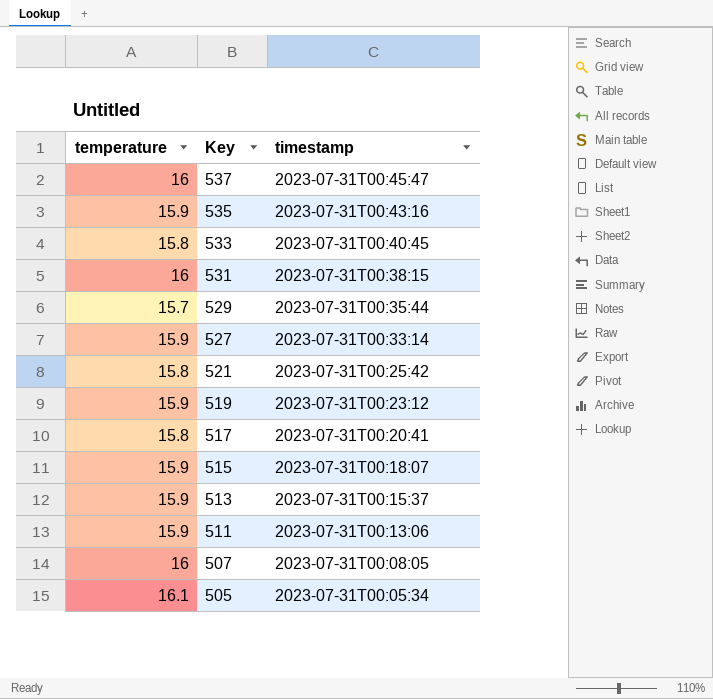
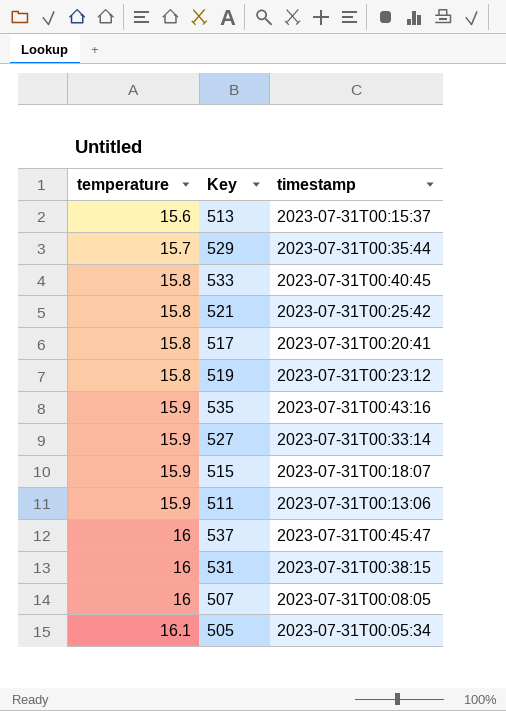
row order: Key descending -> temperature ascending
513 | temperature: 15.9 -> 15.6
519 | temperature: 15.9 -> 15.8

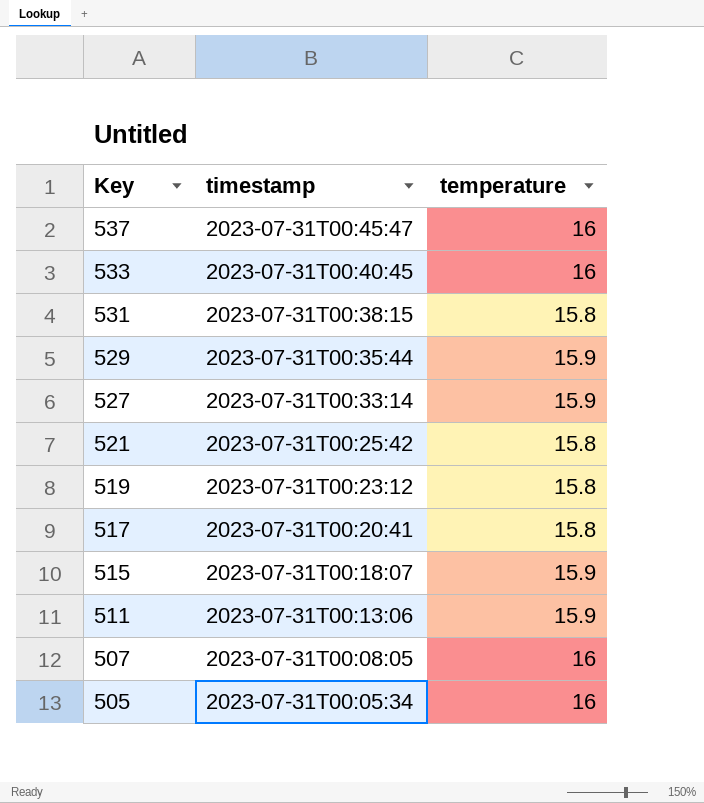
row order: temperature ascending -> Key descending
column temperature | position: 1 -> 3
row 513: 15.6 | 2023-07-31T00:15:37 -> none
row 535: 15.9 | 2023-07-31T00:43:16 -> none
533 | temperature: 15.8 -> 16
531 | temperature: 16 -> 15.8
529 | temperature: 15.7 -> 15.9
505 | temperature: 16.1 -> 16

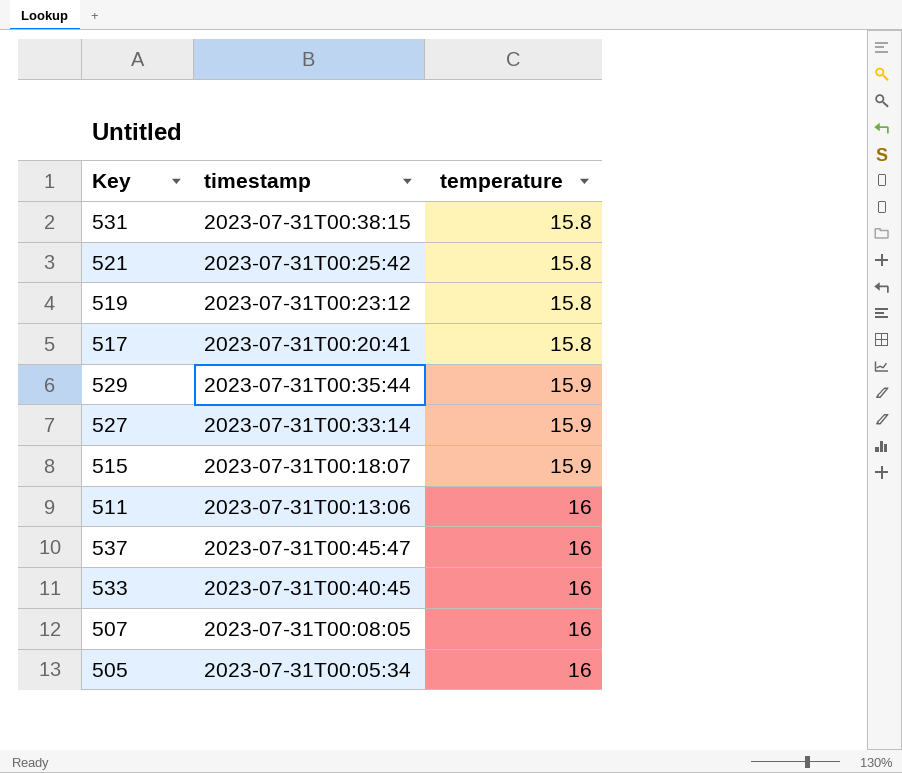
row order: Key descending -> temperature ascending
511 | temperature: 15.9 -> 16

